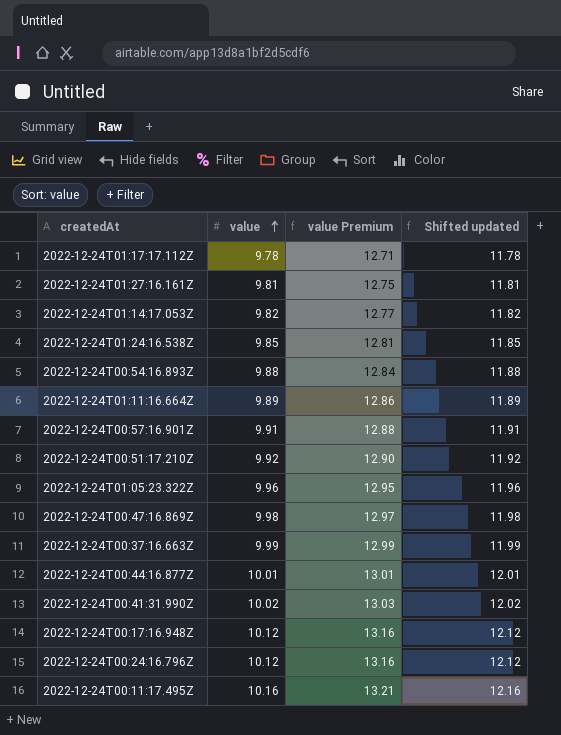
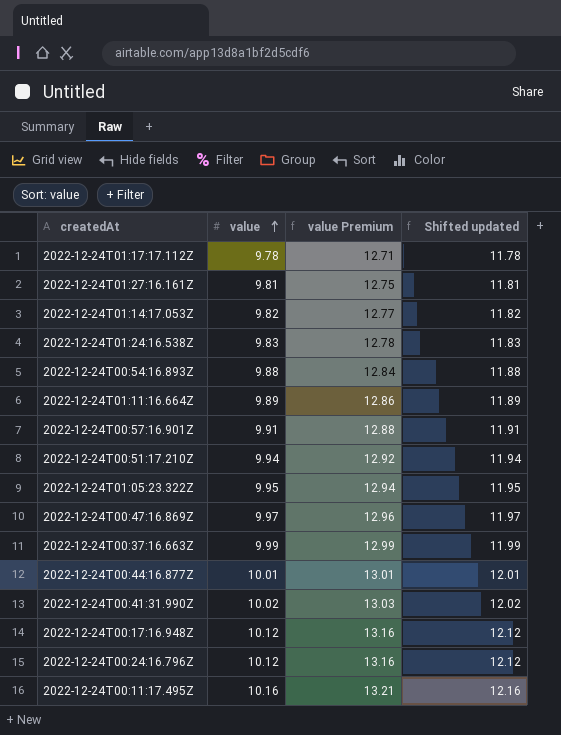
2022-12-24T01:24:16.538Z | value: 9.85 -> 9.83
2022-12-24T01:24:16.538Z | value Premium: 12.81 -> 12.78
2022-12-24T01:24:16.538Z | Shifted updated: 11.85 -> 11.83
2022-12-24T00:51:17.210Z | value: 9.92 -> 9.94
2022-12-24T00:51:17.210Z | value Premium: 12.90 -> 12.92
2022-12-24T00:51:17.210Z | Shifted updated: 11.92 -> 11.94
2022-12-24T01:05:23.322Z | value: 9.96 -> 9.95
2022-12-24T01:05:23.322Z | value Premium: 12.95 -> 12.94
2022-12-24T01:05:23.322Z | Shifted updated: 11.96 -> 11.95
2022-12-24T00:47:16.869Z | value: 9.98 -> 9.97
2022-12-24T00:47:16.869Z | value Premium: 12.97 -> 12.96
2022-12-24T00:47:16.869Z | Shifted updated: 11.98 -> 11.97

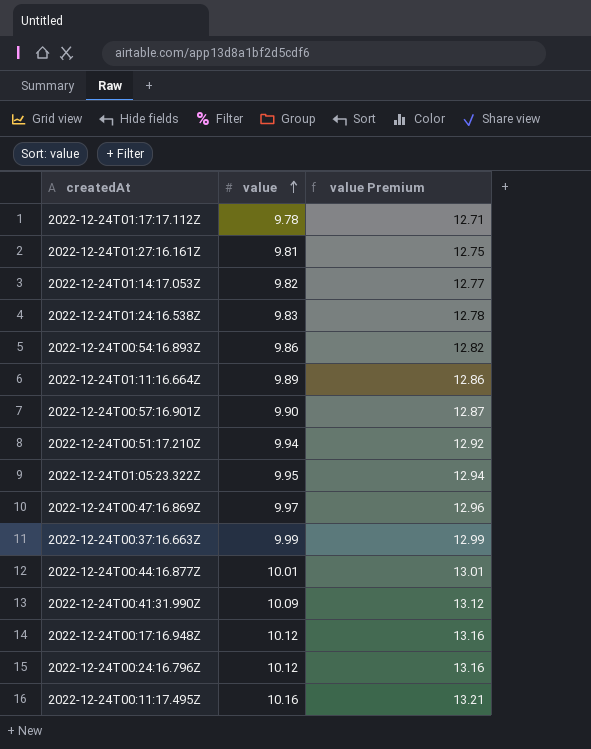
column Shifted updated | formula: [value] + 2 -> none
2022-12-24T00:54:16.893Z | value: 9.88 -> 9.86
2022-12-24T00:54:16.893Z | value Premium: 12.84 -> 12.82
2022-12-24T00:57:16.901Z | value: 9.91 -> 9.90
2022-12-24T00:57:16.901Z | value Premium: 12.88 -> 12.87
2022-12-24T00:41:31.990Z | value: 10.02 -> 10.09
2022-12-24T00:41:31.990Z | value Premium: 13.03 -> 13.12

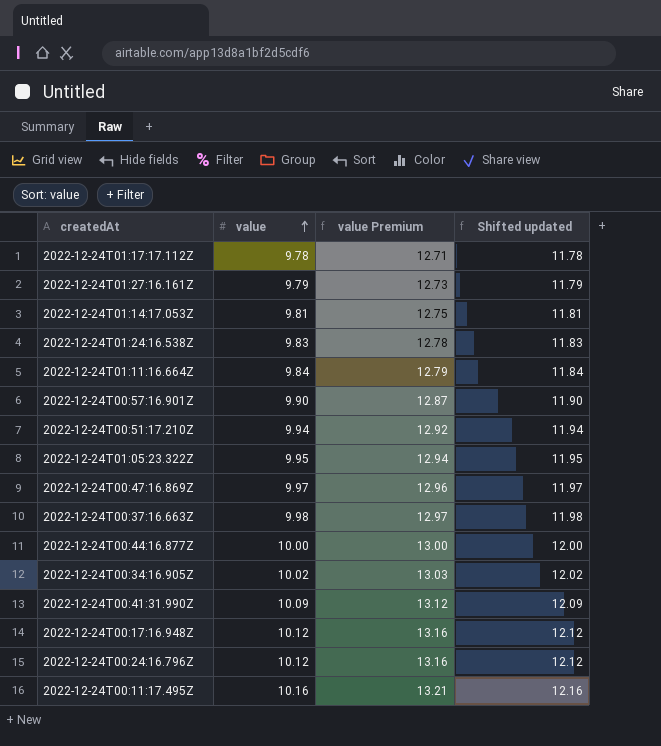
column Shifted updated | formula: none -> [value] + 2
row 2022-12-24T00:54:16.893Z: 9.86 | 12.82 -> none
2022-12-24T01:27:16.161Z | value: 9.81 -> 9.79
2022-12-24T01:27:16.161Z | value Premium: 12.75 -> 12.73
2022-12-24T01:14:17.053Z | value: 9.82 -> 9.81
2022-12-24T01:14:17.053Z | value Premium: 12.77 -> 12.75
2022-12-24T01:11:16.664Z | value: 9.89 -> 9.84
2022-12-24T01:11:16.664Z | value Premium: 12.86 -> 12.79
2022-12-24T00:37:16.663Z | value: 9.99 -> 9.98
2022-12-24T00:37:16.663Z | value Premium: 12.99 -> 12.97
2022-12-24T00:44:16.877Z | value: 10.01 -> 10.00
2022-12-24T00:44:16.877Z | value Premium: 13.01 -> 13.00
row 2022-12-24T00:34:16.905Z: none -> 10.02 | 13.03 | 12.02

